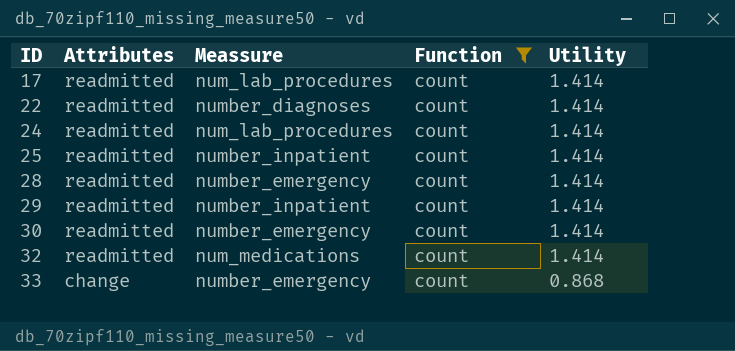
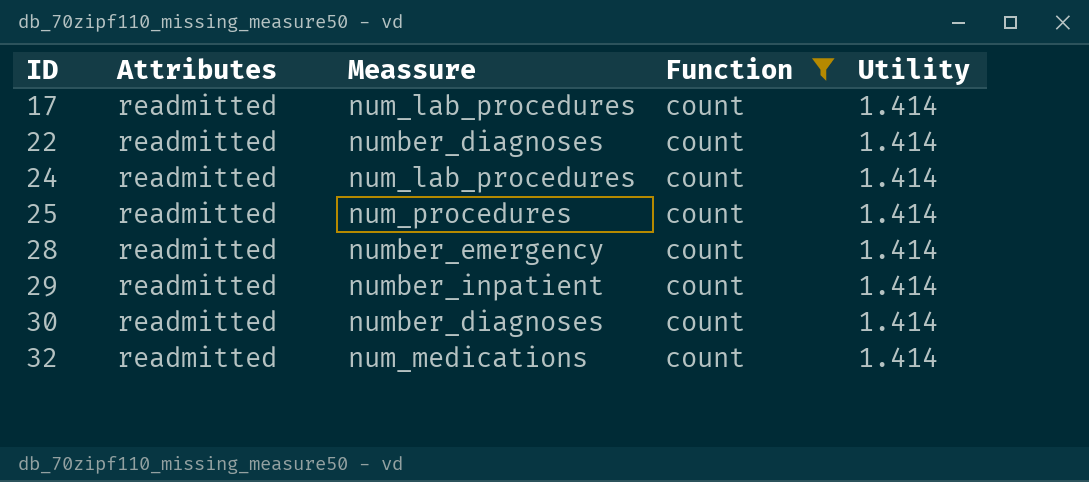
row 33: change | number_emergency | count | 0.868 -> none
25 | Meassure: number_inpatient -> num_procedures
30 | Meassure: number_emergency -> number_diagnoses

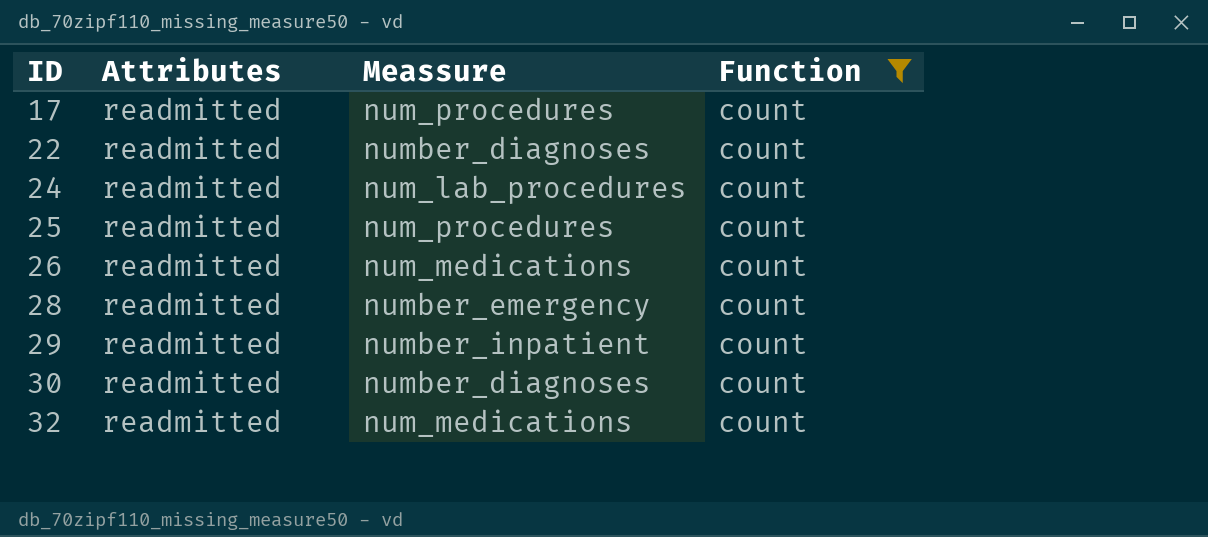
column Utility | position: 5 -> none
17 | Meassure: num_lab_procedures -> num_procedures
row 26: none -> readmitted | num_medications | count

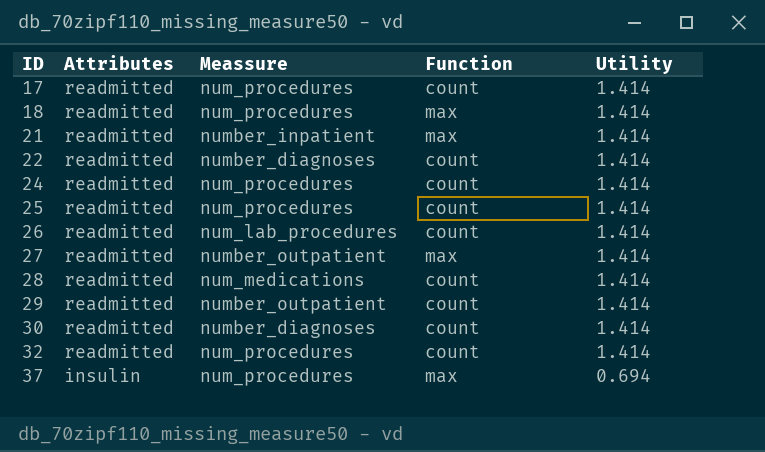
filter: Function = count -> none
column Utility | position: none -> 5
24 | Meassure: num_lab_procedures -> num_procedures
26 | Meassure: num_medications -> num_lab_procedures
28 | Meassure: number_emergency -> num_medications
29 | Meassure: number_inpatient -> number_outpatient
32 | Meassure: num_medications -> num_procedures

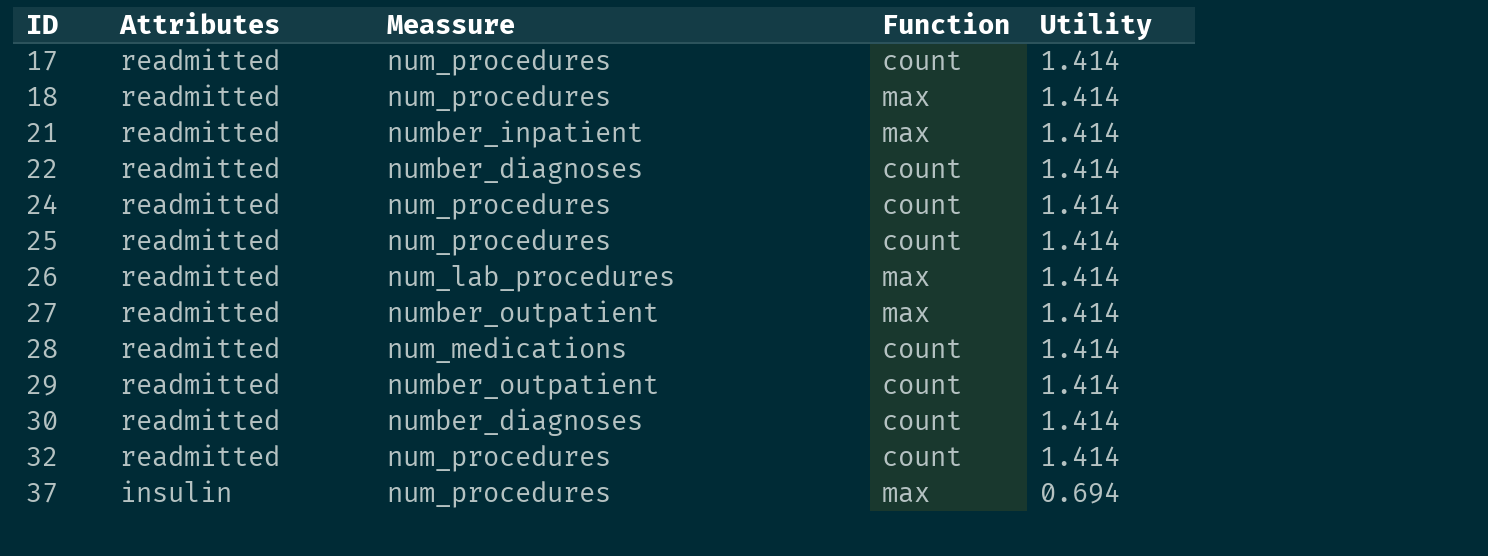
26 | Function: count -> max

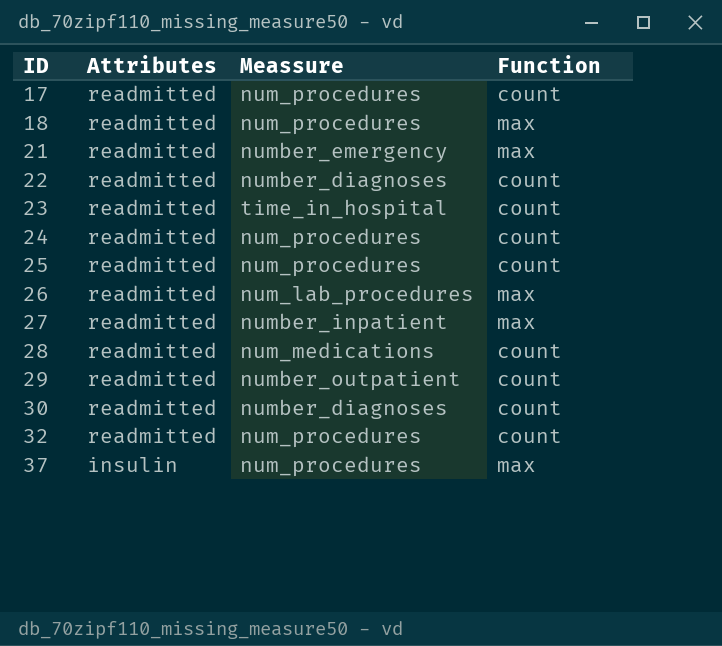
column Utility | position: 5 -> none
21 | Meassure: number_inpatient -> number_emergency
row 23: none -> readmitted | time_in_hospital | count
27 | Meassure: number_outpatient -> number_inpatient

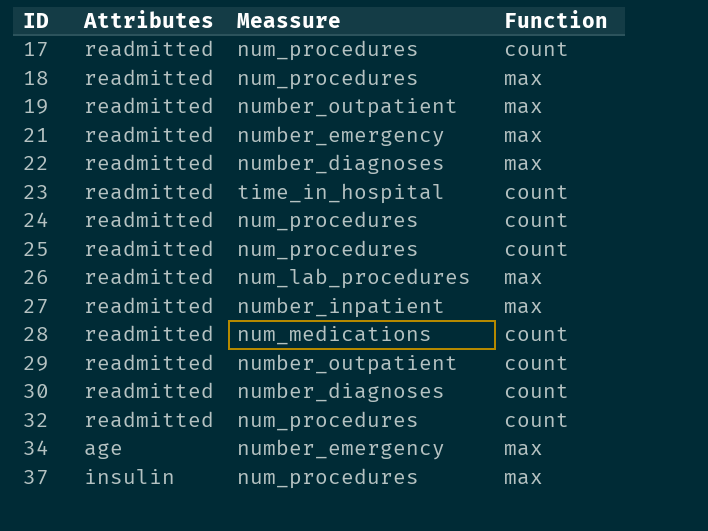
row 19: none -> readmitted | number_outpatient | max
22 | Function: count -> max
row 34: none -> age | number_emergency | max

